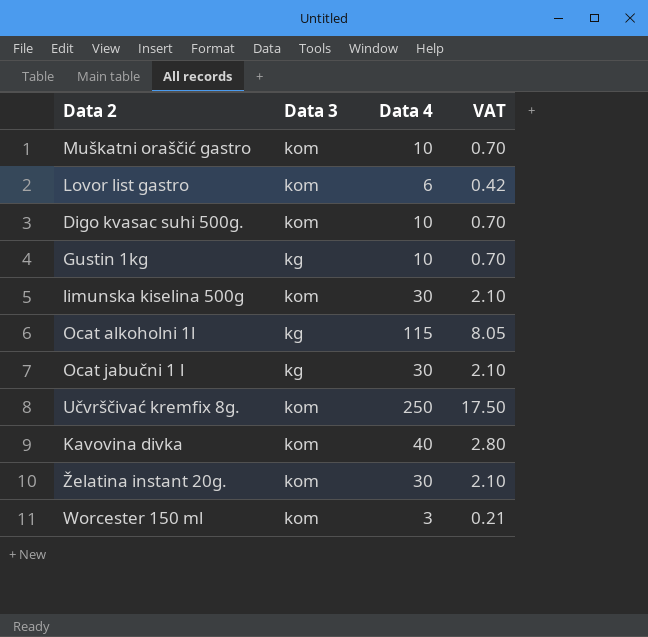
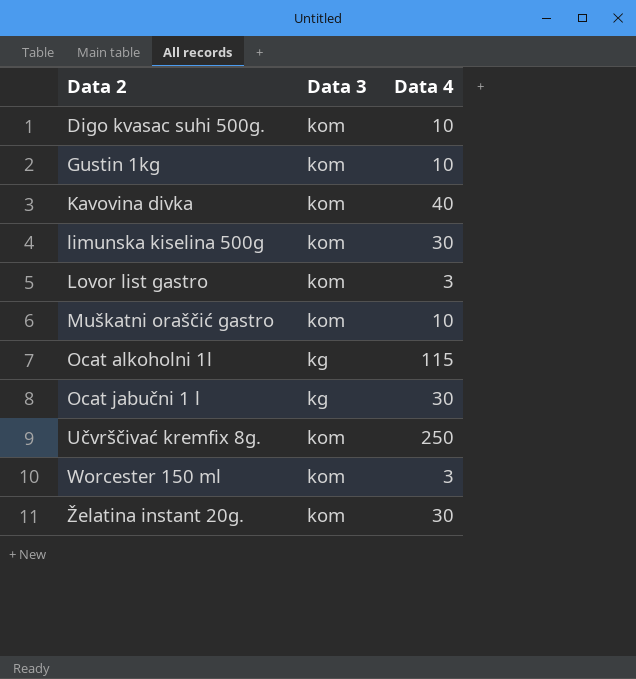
row order: none -> Data 2 ascending
column VAT | formula: [Data 4] * 0.07 -> none
Gustin 1kg | Data 3: kg -> kom
Lovor list gastro | Data 4: 6 -> 3

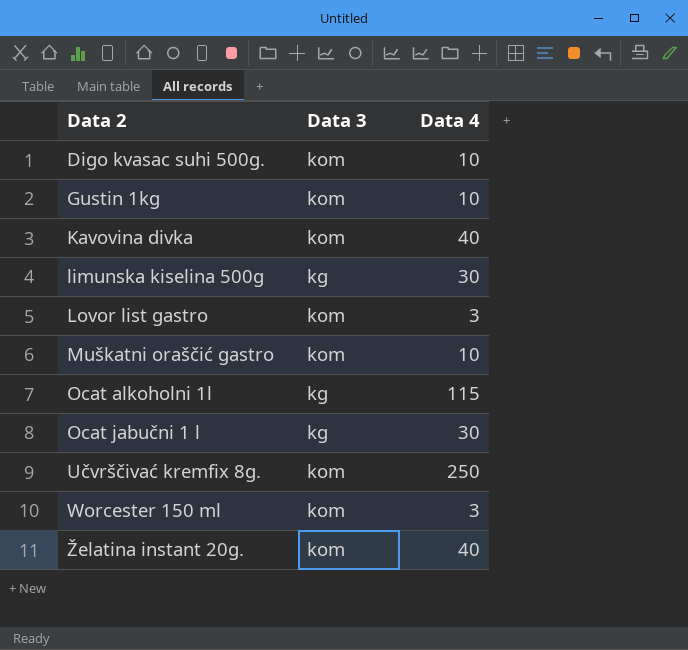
limunska kiselina 500g | Data 3: kom -> kg
Želatina instant 20g. | Data 4: 30 -> 40

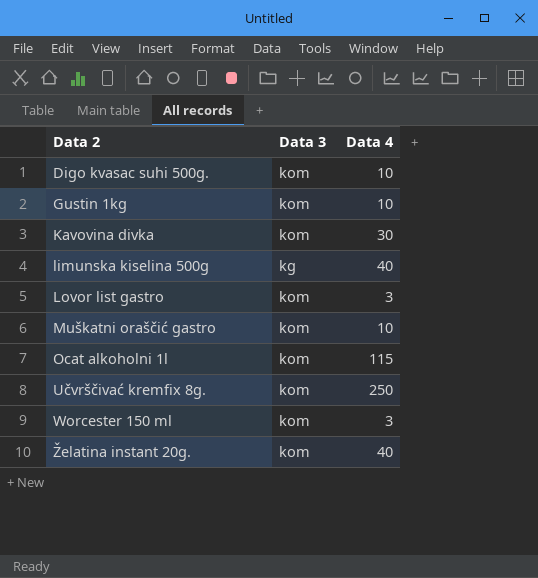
row Ocat jabučni 1 l: kg | 30 -> none
Kavovina divka | Data 4: 40 -> 30
limunska kiselina 500g | Data 4: 30 -> 40
Ocat alkoholni 1l | Data 3: kg -> kom

